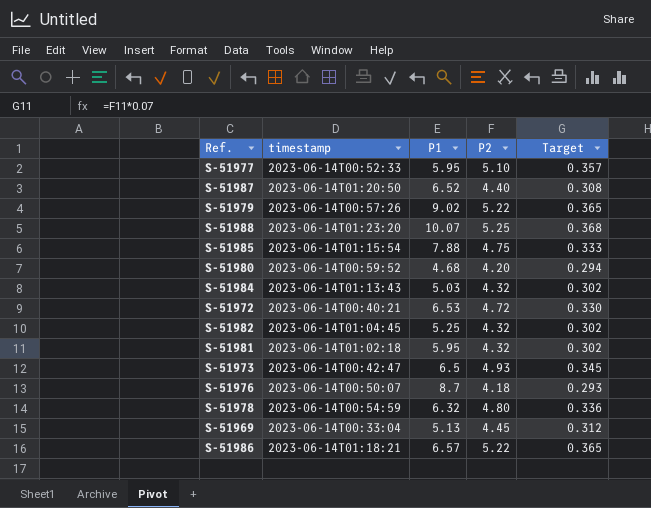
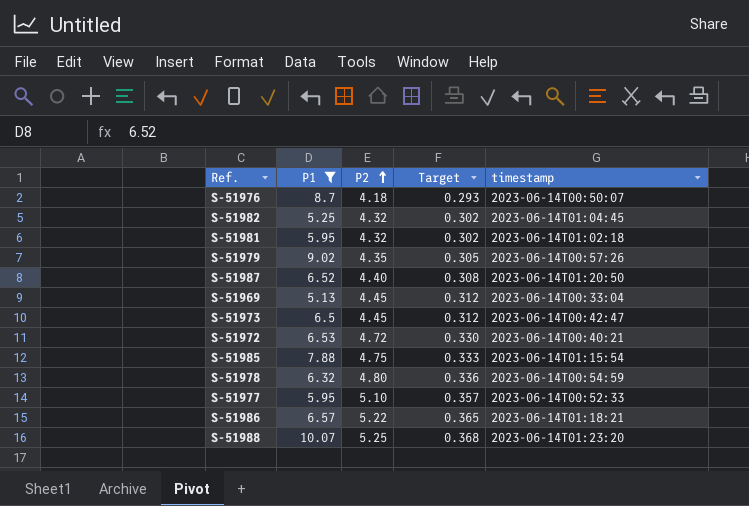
filter: none -> P1 >= 5.13
row order: none -> P2 ascending
column timestamp | position: 2 -> 5
S-51979 | P2: 5.22 -> 4.35
S-51979 | Target: 0.365 -> 0.305
S-51973 | P2: 4.93 -> 4.45
S-51973 | Target: 0.345 -> 0.312

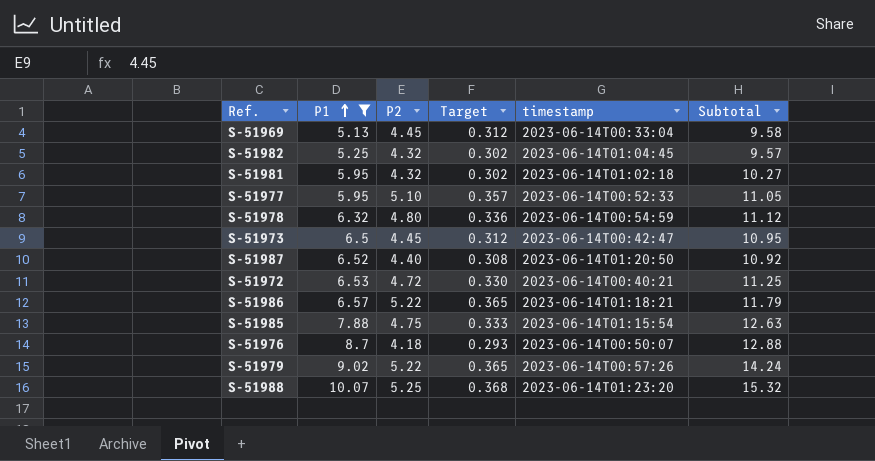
row order: P2 ascending -> P1 ascending
column Subtotal | formula: none -> [P1] + [P2]
S-51979 | P2: 4.35 -> 5.22
S-51979 | Target: 0.305 -> 0.365

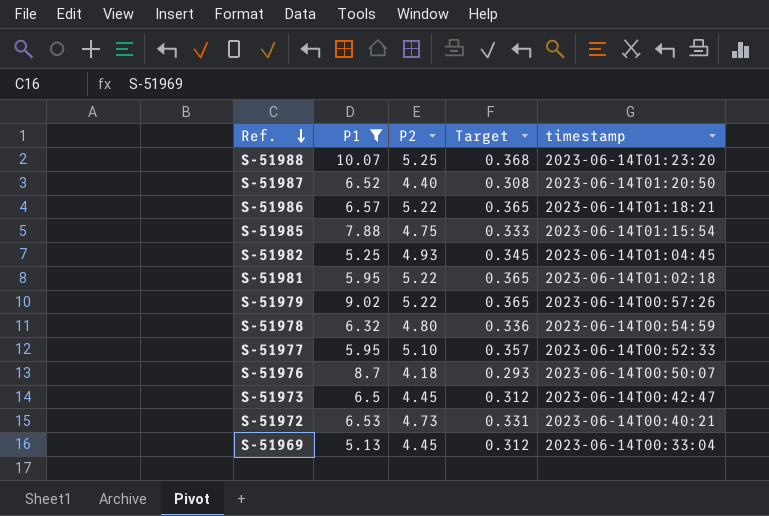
row order: P1 ascending -> Ref. descending
column Subtotal | formula: [P1] + [P2] -> none
S-51982 | P2: 4.32 -> 4.93
S-51982 | Target: 0.302 -> 0.345
S-51981 | P2: 4.32 -> 5.22
S-51981 | Target: 0.302 -> 0.365
S-51972 | P2: 4.72 -> 4.73
S-51972 | Target: 0.330 -> 0.331

